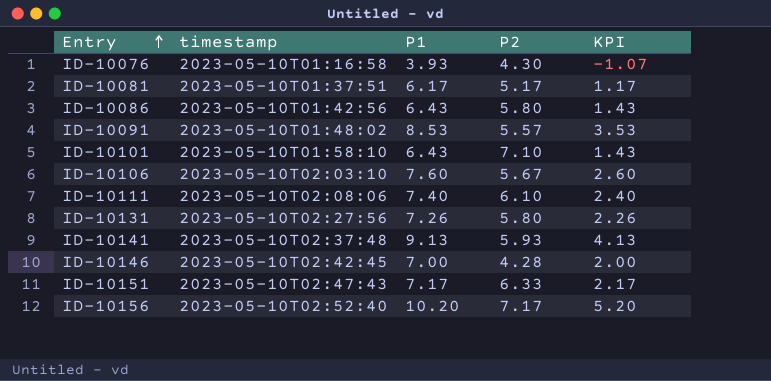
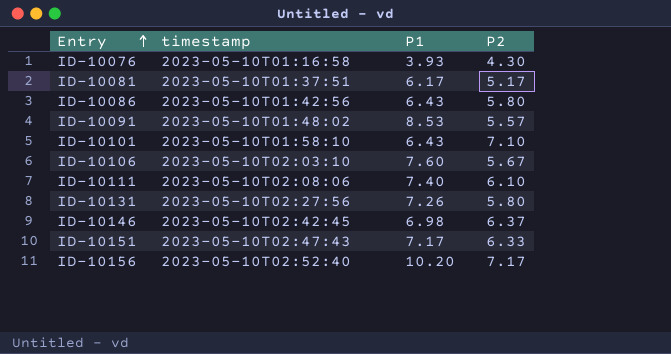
column KPI | formula: [P1] - 5 -> none
row ID-10141: 2023-05-10T02:37:48 | 9.13 | 5.93 | 4.13 -> none
ID-10146 | P1: 7.00 -> 6.98
ID-10146 | P2: 4.28 -> 6.37

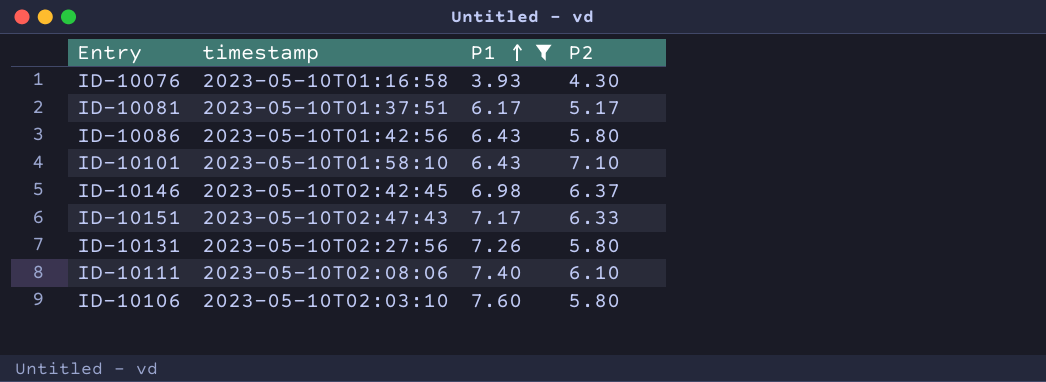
filter: none -> P1 <= 7.60
row order: Entry ascending -> P1 ascending
ID-10106 | P2: 5.67 -> 5.80

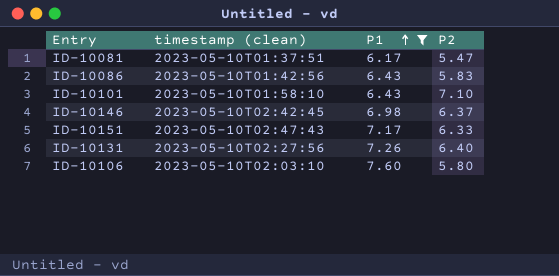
column name: timestamp -> timestamp (clean)
row ID-10076: 2023-05-10T01:16:58 | 3.93 | 4.30 -> none
row ID-10111: 2023-05-10T02:08:06 | 7.40 | 6.10 -> none
ID-10081 | P2: 5.17 -> 5.47
ID-10086 | P2: 5.80 -> 5.83
ID-10131 | P2: 5.80 -> 6.40

